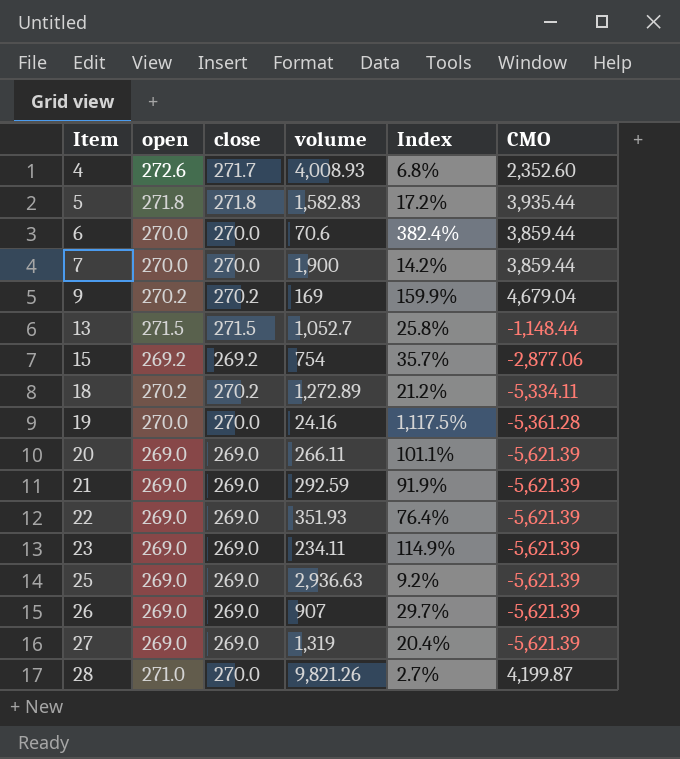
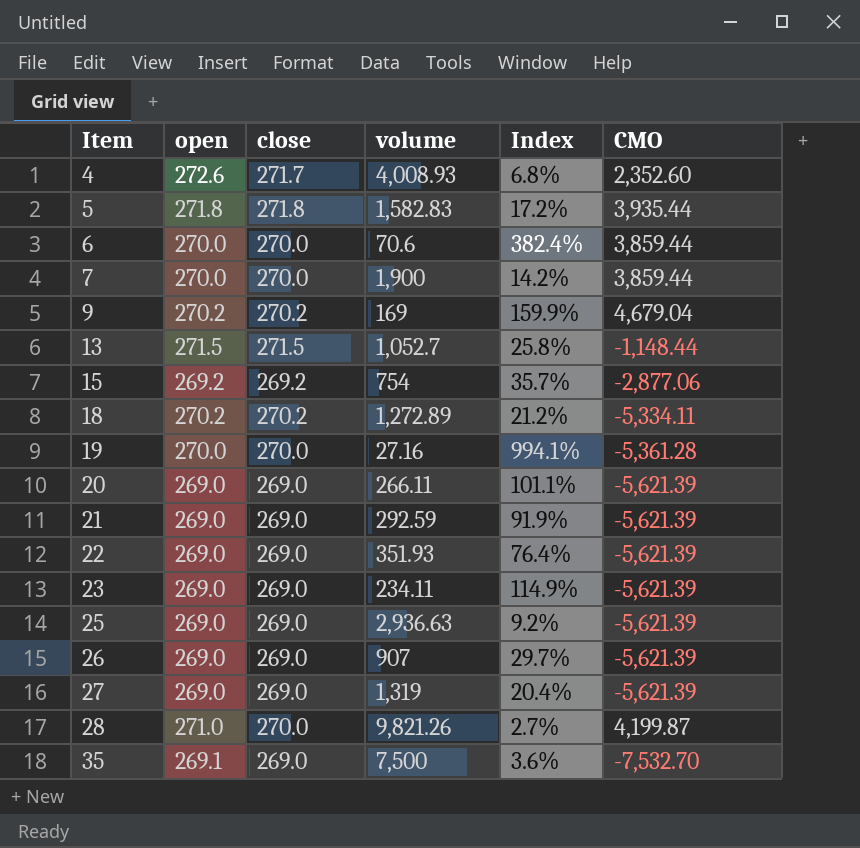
19 | volume: 24.16 -> 27.16
19 | Index: 1,117.5% -> 994.1%
row 35: none -> 269.1 | 269.0 | 7,500 | 3.6% | -7,532.70

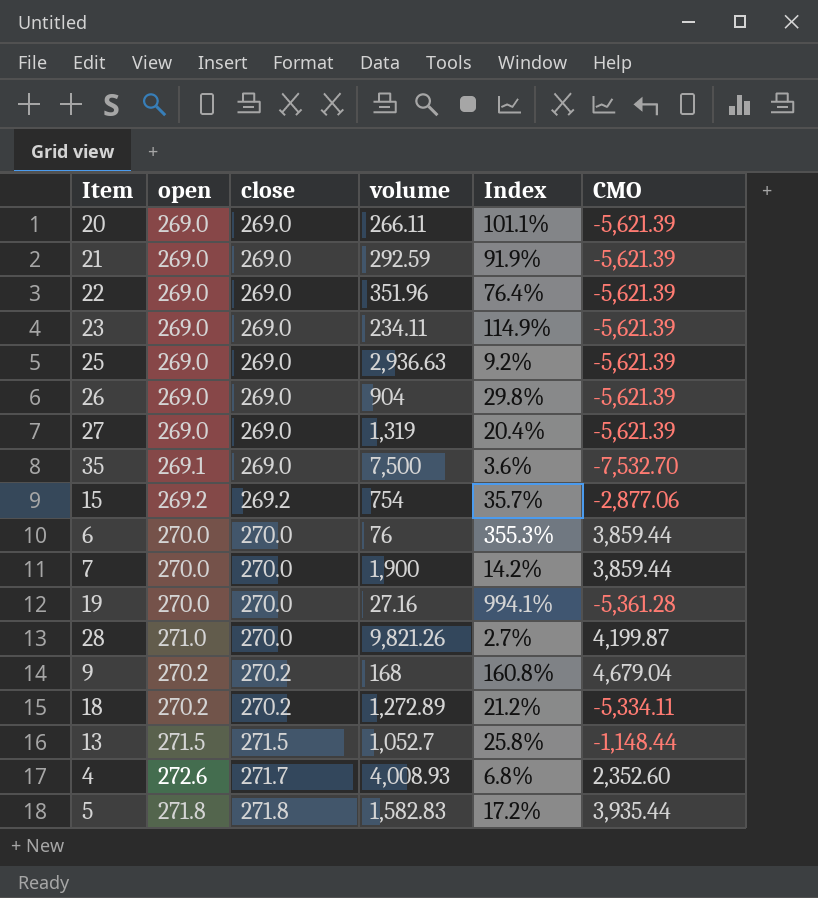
row order: Item ascending -> close ascending
22 | volume: 351.93 -> 351.96
26 | volume: 907 -> 904
26 | Index: 29.7% -> 29.8%
6 | volume: 70.6 -> 76
6 | Index: 382.4% -> 355.3%
9 | volume: 169 -> 168
9 | Index: 159.9% -> 160.8%

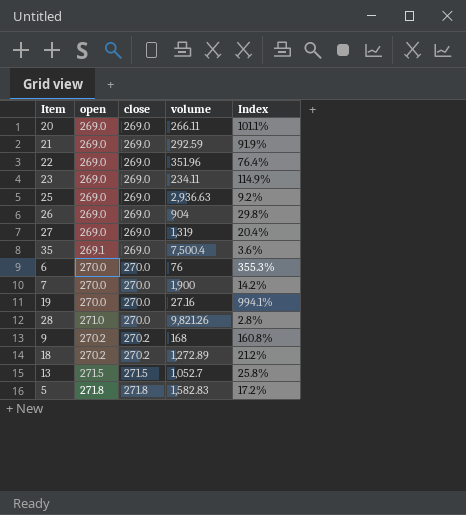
column CMO | position: 6 -> none
column Index | formula: [close] / [volume] -> [open] / [volume]
row 15: 269.2 | 269.2 | 754 | 35.7% | -2,877.06 -> none
row 4: 272.6 | 271.7 | 4,008.93 | 6.8% | 2,352.60 -> none
35 | volume: 7,500 -> 7,500.4

